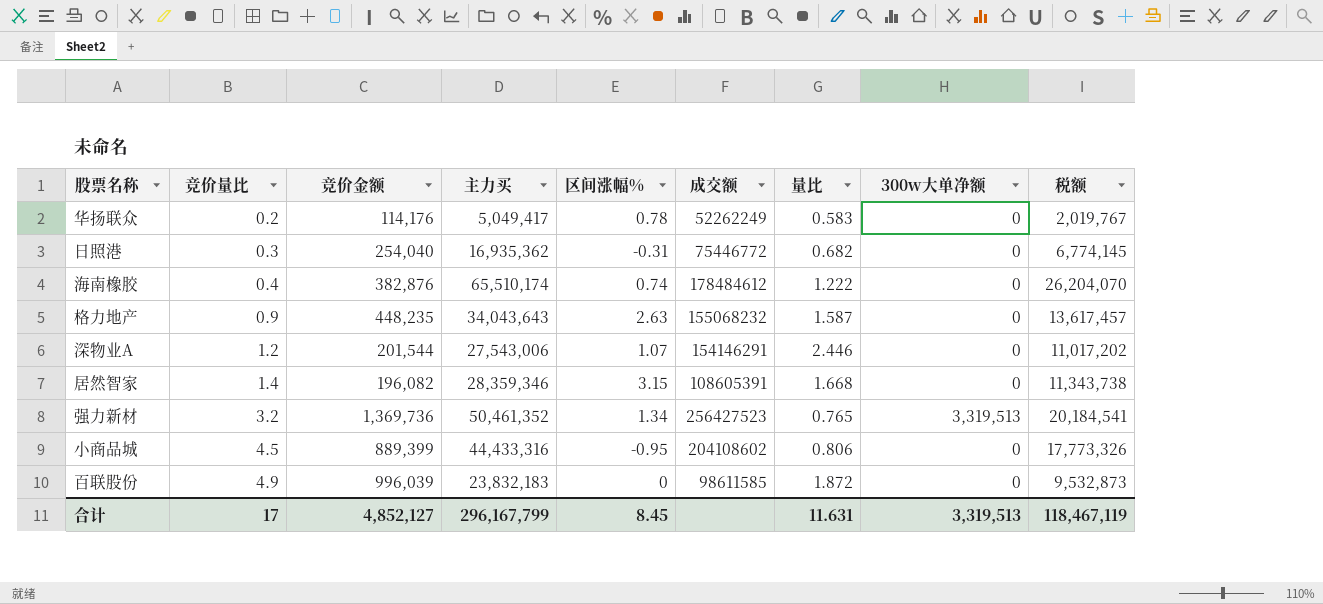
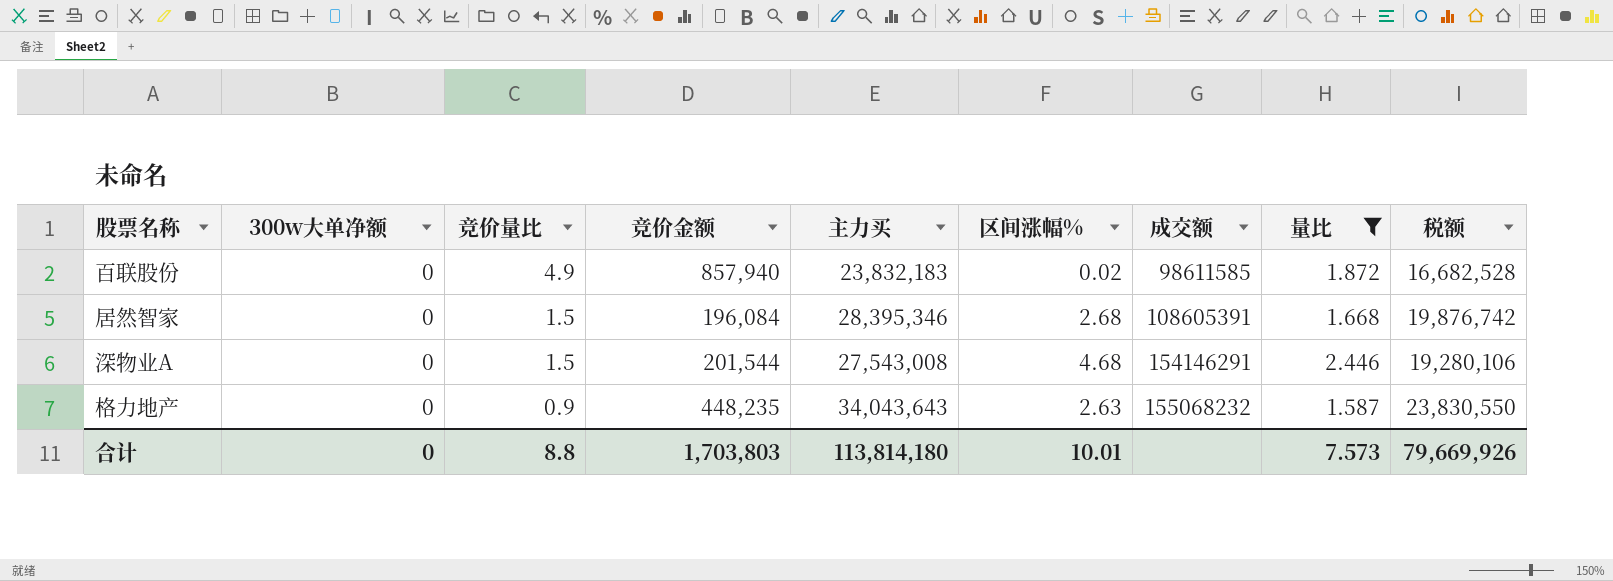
filter: none -> 量比 >= 1.587
row order: 竞价量比 ascending -> 竞价量比 descending
column 300w大单净额 | position: 8 -> 2
column 税额 | formula: [主力买] * 0.4 -> [主力买] * 0.7
百联股份 | 竞价金额: 996,039 -> 857,940
百联股份 | 区间涨幅%: 0 -> 0.02
居然智家 | 竞价量比: 1.4 -> 1.5
居然智家 | 竞价金额: 196,082 -> 196,084
居然智家 | 主力买: 28,359,346 -> 28,395,346
居然智家 | 区间涨幅%: 3.15 -> 2.68
深物业A | 竞价量比: 1.2 -> 1.5
深物业A | 主力买: 27,543,006 -> 27,543,008
深物业A | 区间涨幅%: 1.07 -> 4.68
合计 | 300w大单净额: 3,319,513 -> 0
合计 | 竞价量比: 17 -> 8.8
合计 | 竞价金额: 4,852,127 -> 1,703,803
合计 | 主力买: 296,167,799 -> 113,814,180
合计 | 区间涨幅%: 8.45 -> 10.01
合计 | 量比: 11.631 -> 7.573
合计 | 税额: 118,467,119 -> 79,669,926

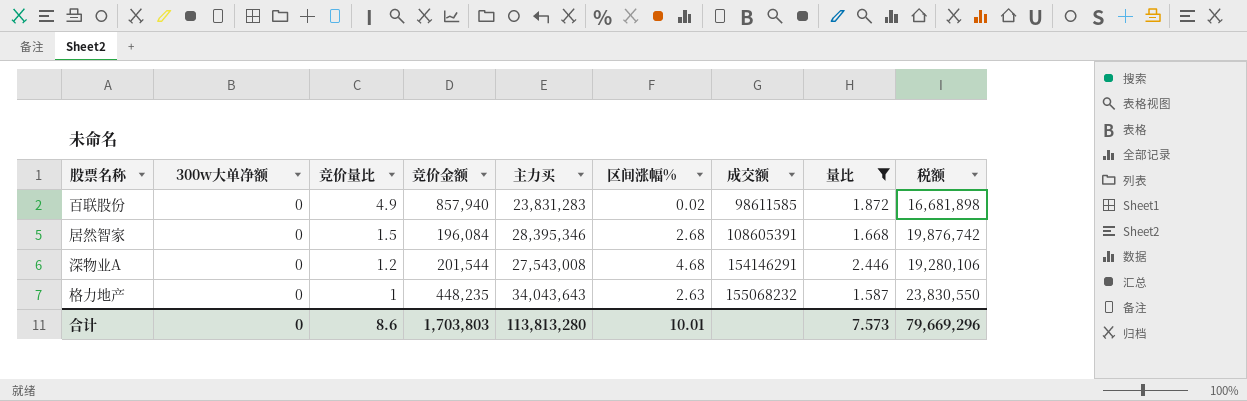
百联股份 | 主力买: 23,832,183 -> 23,831,283
百联股份 | 税额: 16,682,528 -> 16,681,898
深物业A | 竞价量比: 1.5 -> 1.2
格力地产 | 竞价量比: 0.9 -> 1
合计 | 竞价量比: 8.8 -> 8.6
合计 | 主力买: 113,814,180 -> 113,813,280
合计 | 税额: 79,669,926 -> 79,669,296

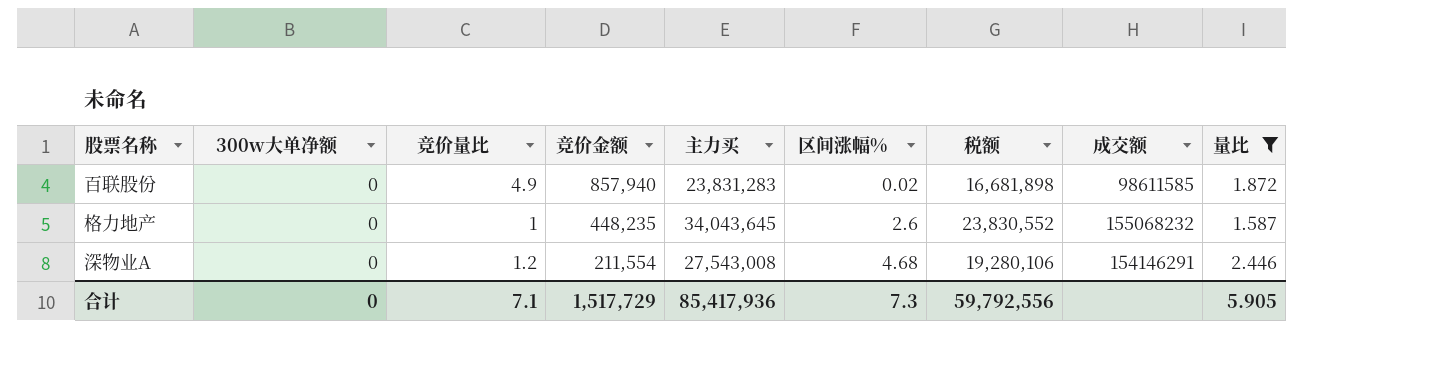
row order: 竞价量比 descending -> 竞价金额 descending
column 税额 | position: 9 -> 7
row 居然智家: 0 | 1.5 | 196,084 | 28,395,346 | 2.68 | 108605391 | 1.668 | 19,876,742 -> none
格力地产 | 主力买: 34,043,643 -> 34,043,645
格力地产 | 区间涨幅%: 2.63 -> 2.6
格力地产 | 税额: 23,830,550 -> 23,830,552
深物业A | 竞价金额: 201,544 -> 211,554
合计 | 竞价量比: 8.6 -> 7.1
合计 | 竞价金额: 1,703,803 -> 1,517,729
合计 | 主力买: 113,813,280 -> 85,417,936
合计 | 区间涨幅%: 10.01 -> 7.3
合计 | 税额: 79,669,296 -> 59,792,556
合计 | 量比: 7.573 -> 5.905

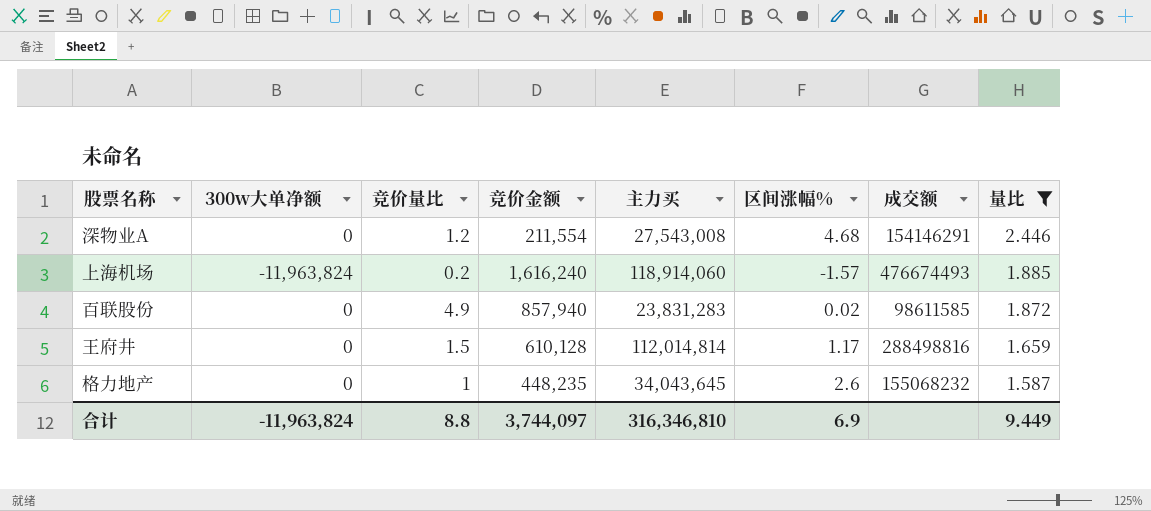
row order: 竞价金额 descending -> 量比 descending
column 税额 | formula: [主力买] * 0.7 -> none
row 上海机场: none -> -11,963,824 | 0.2 | 1,616,240 | 118,914,060 | -1.57 | 476674493 | 1.885
row 王府井: none -> 0 | 1.5 | 610,128 | 112,014,814 | 1.17 | 288498816 | 1.659
合计 | 300w大单净额: 0 -> -11,963,824
合计 | 竞价量比: 7.1 -> 8.8
合计 | 竞价金额: 1,517,729 -> 3,744,097
合计 | 主力买: 85,417,936 -> 316,346,810
合计 | 区间涨幅%: 7.3 -> 6.9
合计 | 量比: 5.905 -> 9.449

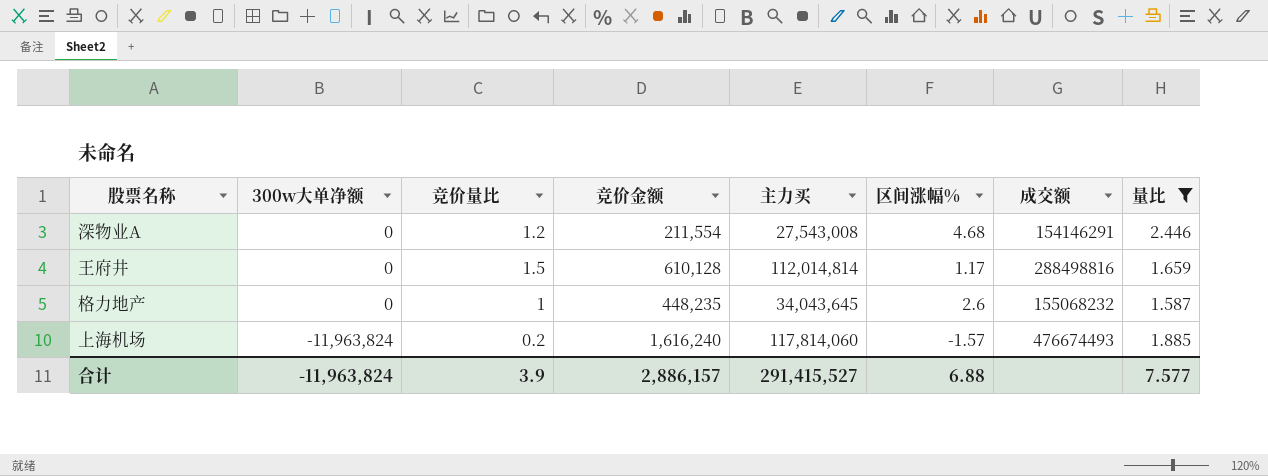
row order: 量比 descending -> 300w大单净额 descending
row 百联股份: 0 | 4.9 | 857,940 | 23,831,283 | 0.02 | 98611585 | 1.872 -> none
上海机场 | 主力买: 118,914,060 -> 117,814,060
合计 | 竞价量比: 8.8 -> 3.9
合计 | 竞价金额: 3,744,097 -> 2,886,157
合计 | 主力买: 316,346,810 -> 291,415,527
合计 | 区间涨幅%: 6.9 -> 6.88
合计 | 量比: 9.449 -> 7.577

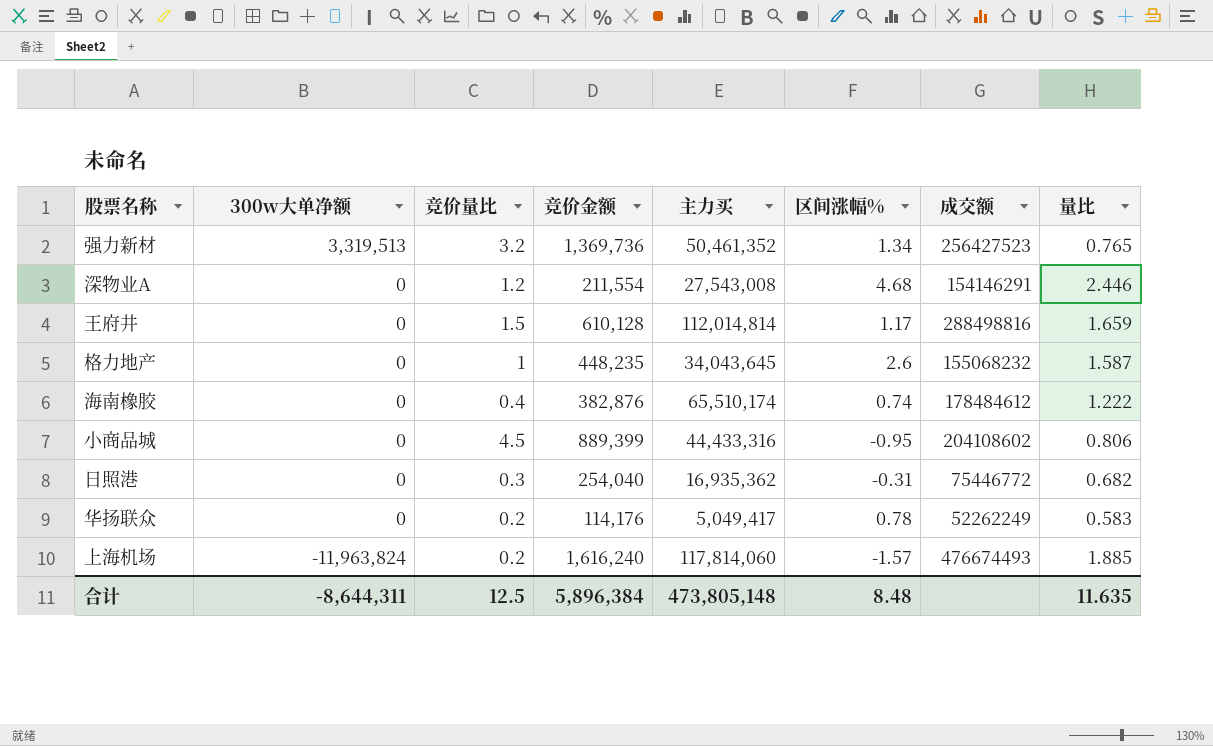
filter: 量比 >= 1.587 -> none
合计 | 300w大单净额: -11,963,824 -> -8,644,311
合计 | 竞价量比: 3.9 -> 12.5
合计 | 竞价金额: 2,886,157 -> 5,896,384
合计 | 主力买: 291,415,527 -> 473,805,148
合计 | 区间涨幅%: 6.88 -> 8.48
合计 | 量比: 7.577 -> 11.635

